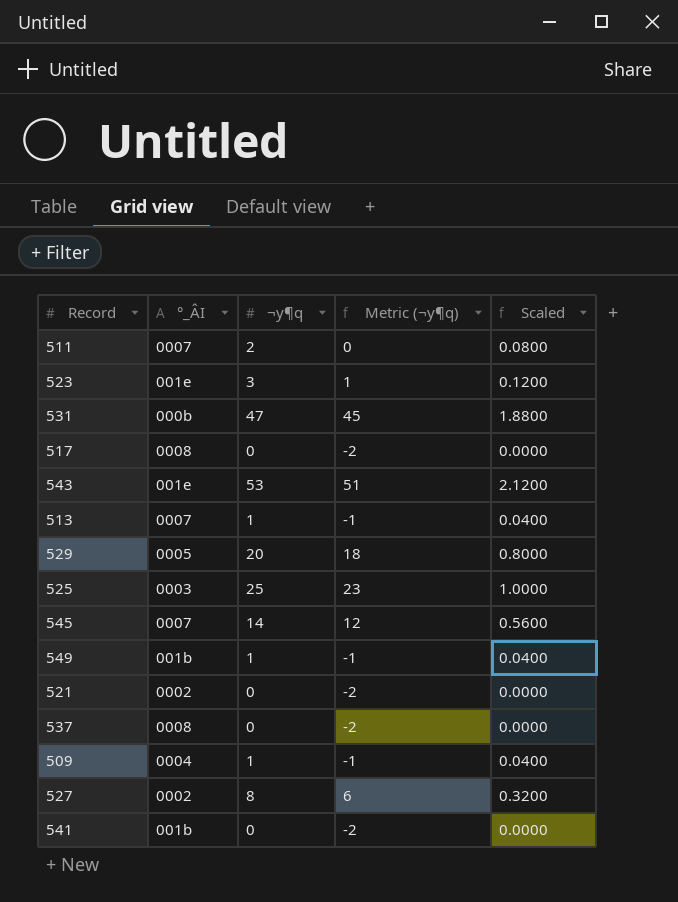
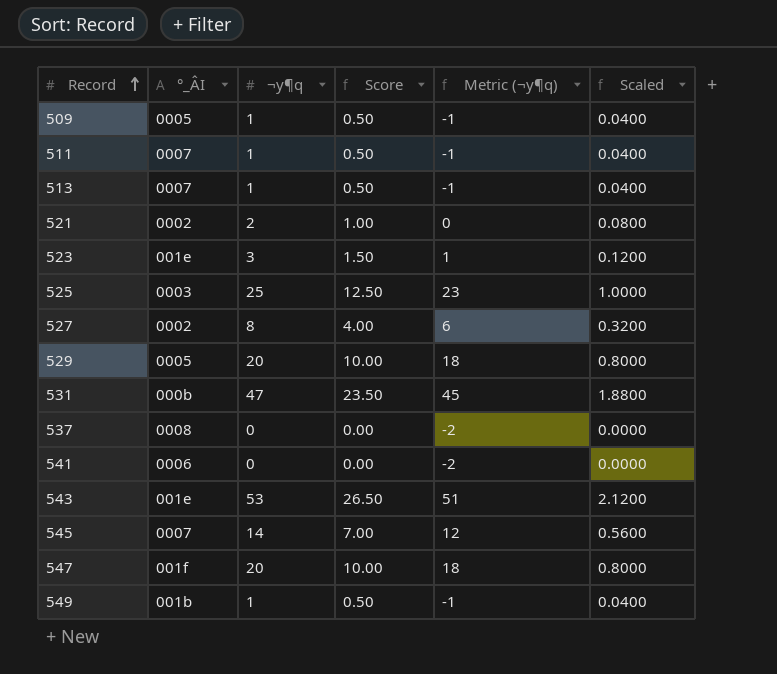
row order: none -> Record ascending
column Score | formula: none -> [¬y¶q] * 0.5
row 517: 0008 | 0 | -2 | 0.0000 -> none
509 | °_ÂI: 0004 -> 0005
511 | ¬y¶q: 2 -> 1
511 | Metric (¬y¶q): 0 -> -1
511 | Scaled: 0.0800 -> 0.0400
521 | ¬y¶q: 0 -> 2
521 | Metric (¬y¶q): -2 -> 0
521 | Scaled: 0.0000 -> 0.0800
541 | °_ÂI: 001b -> 0006
row 547: none -> 001f | 20 | 10.00 | 18 | 0.8000

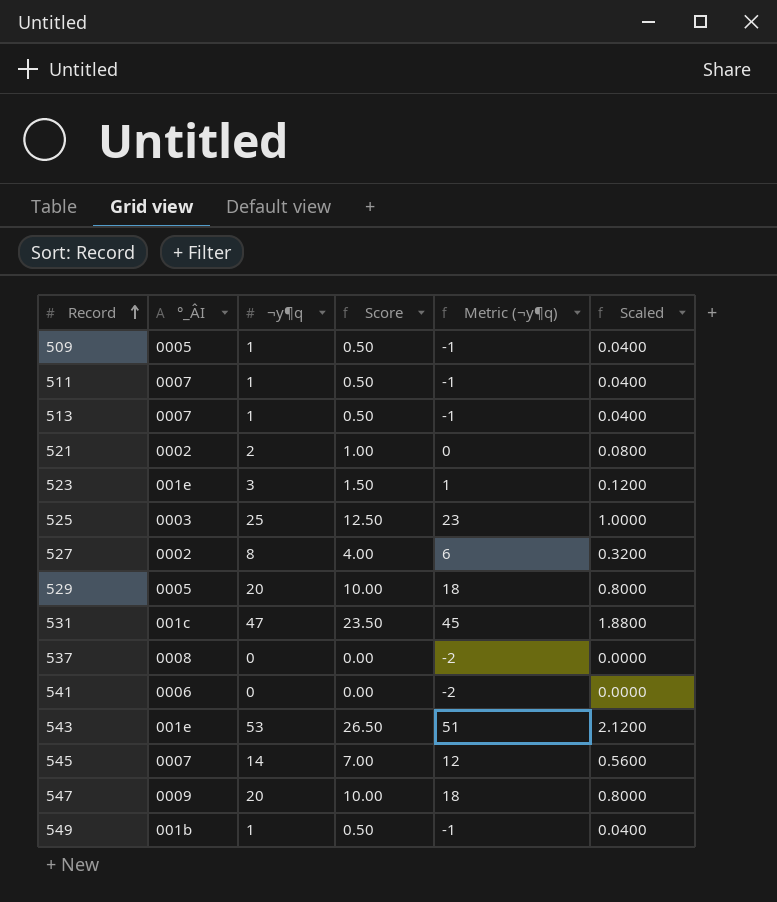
531 | °_ÂI: 000b -> 001c
547 | °_ÂI: 001f -> 0009

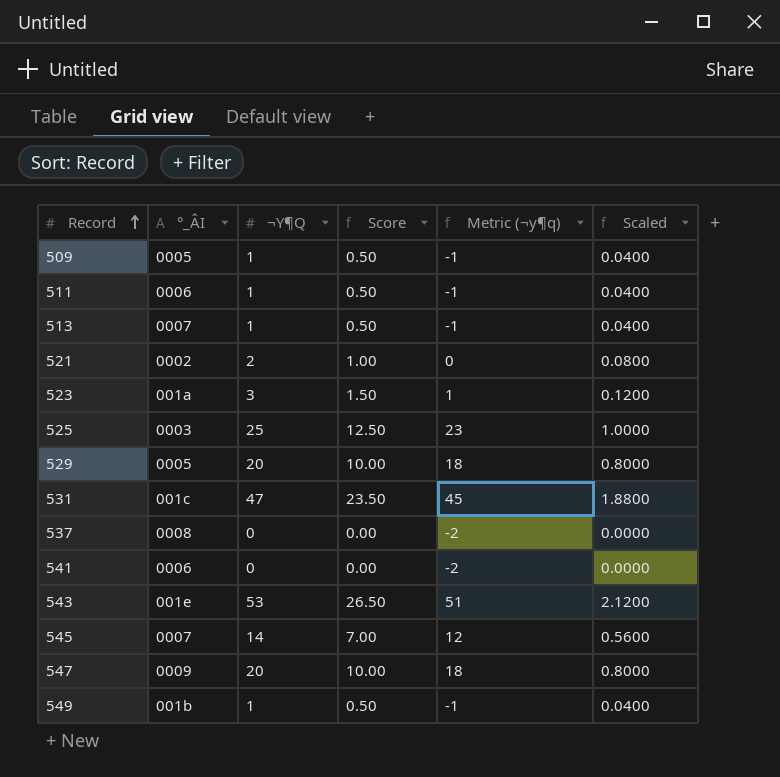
column name: ¬y¶q -> ¬Y¶Q
row 527: 0002 | 8 | 4.00 | 6 | 0.3200 -> none
511 | °_ÂI: 0007 -> 0006
523 | °_ÂI: 001e -> 001a

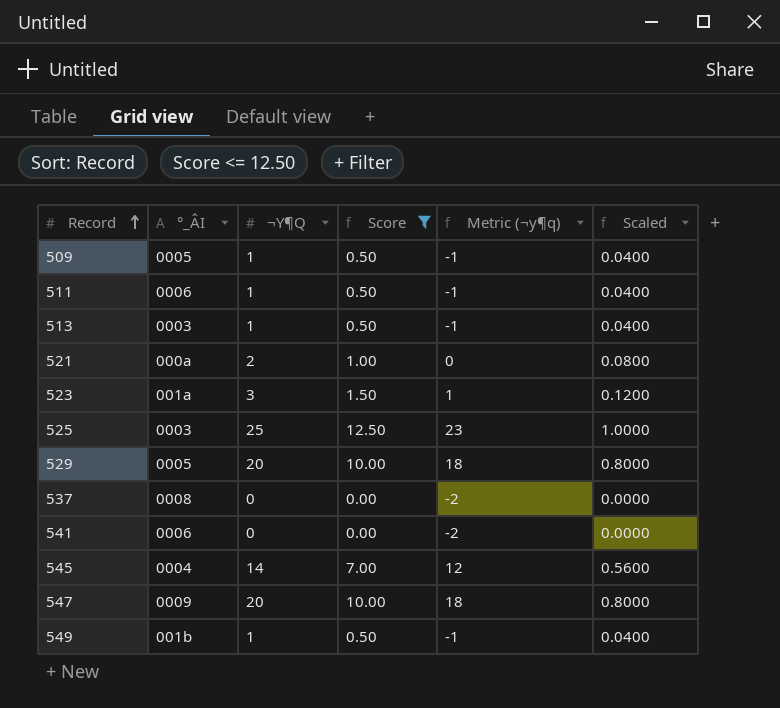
filter: none -> Score <= 12.50
513 | °_ÂI: 0007 -> 0003
521 | °_ÂI: 0002 -> 000a
545 | °_ÂI: 0007 -> 0004

